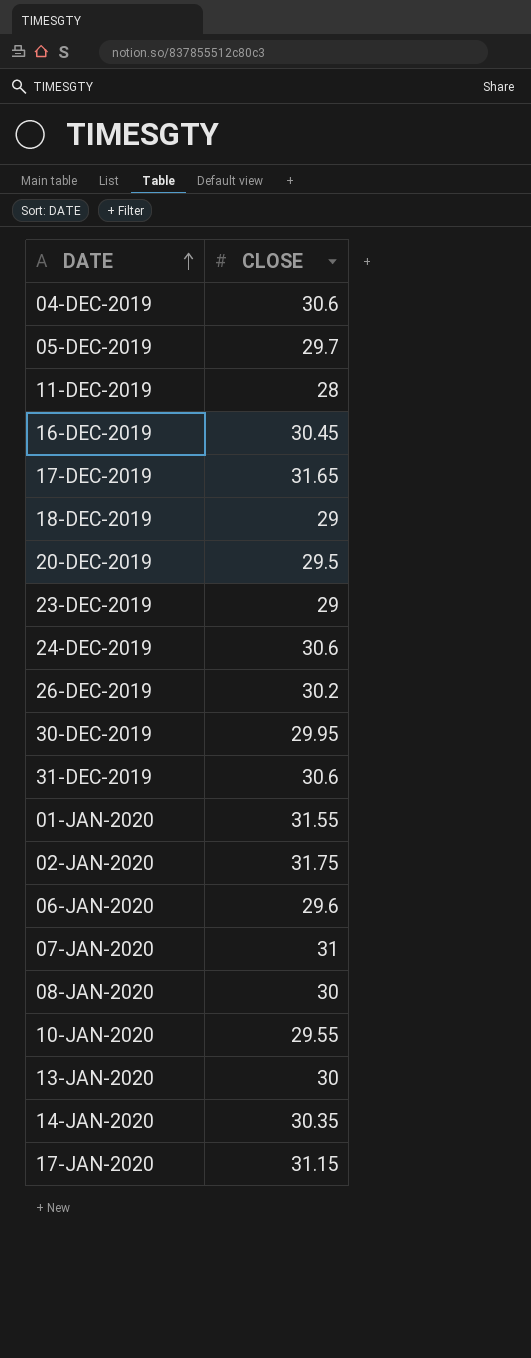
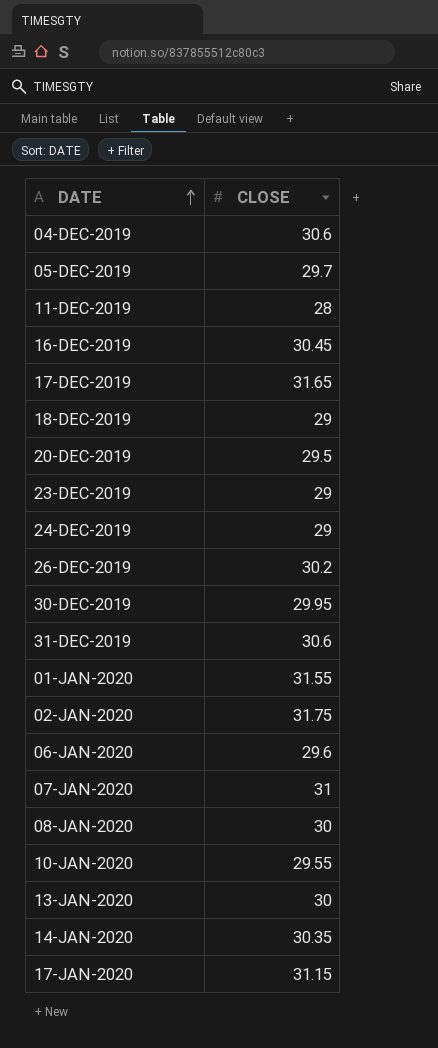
24-DEC-2019 | CLOSE: 30.6 -> 29

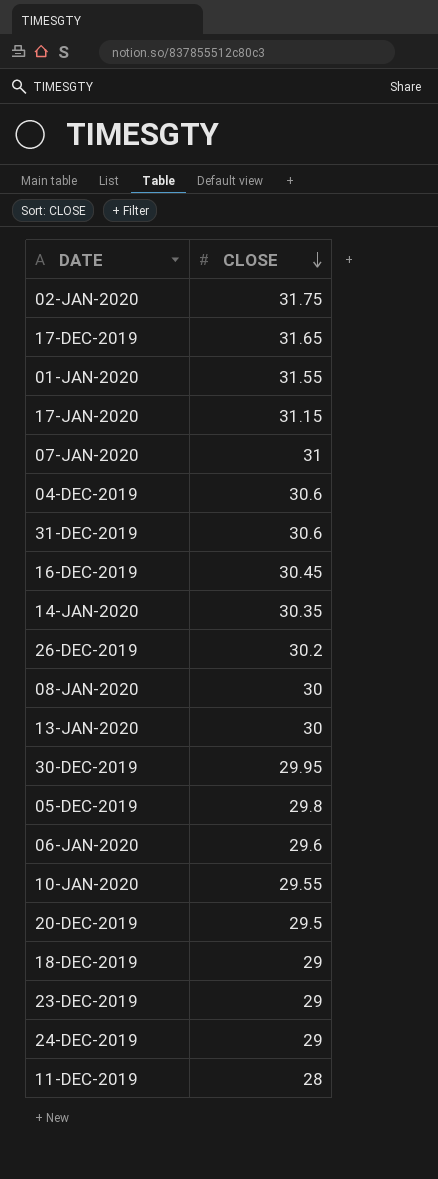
row order: DATE ascending -> CLOSE descending
05-DEC-2019 | CLOSE: 29.7 -> 29.8

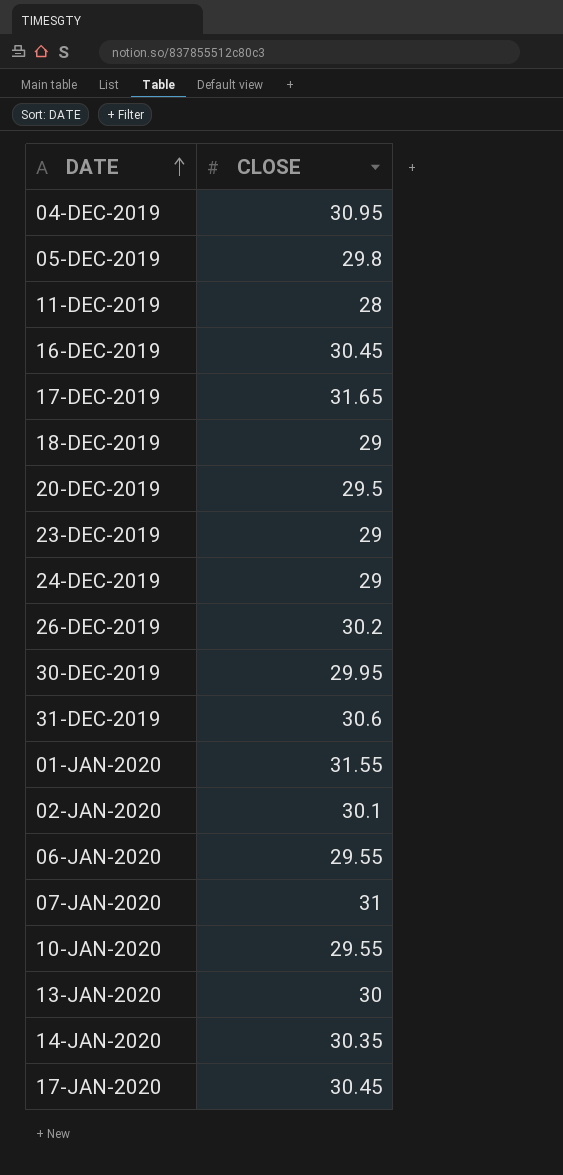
row order: CLOSE descending -> DATE ascending
row 08-JAN-2020: 30 -> none
04-DEC-2019 | CLOSE: 30.6 -> 30.95
02-JAN-2020 | CLOSE: 31.75 -> 30.1
06-JAN-2020 | CLOSE: 29.6 -> 29.55
17-JAN-2020 | CLOSE: 31.15 -> 30.45

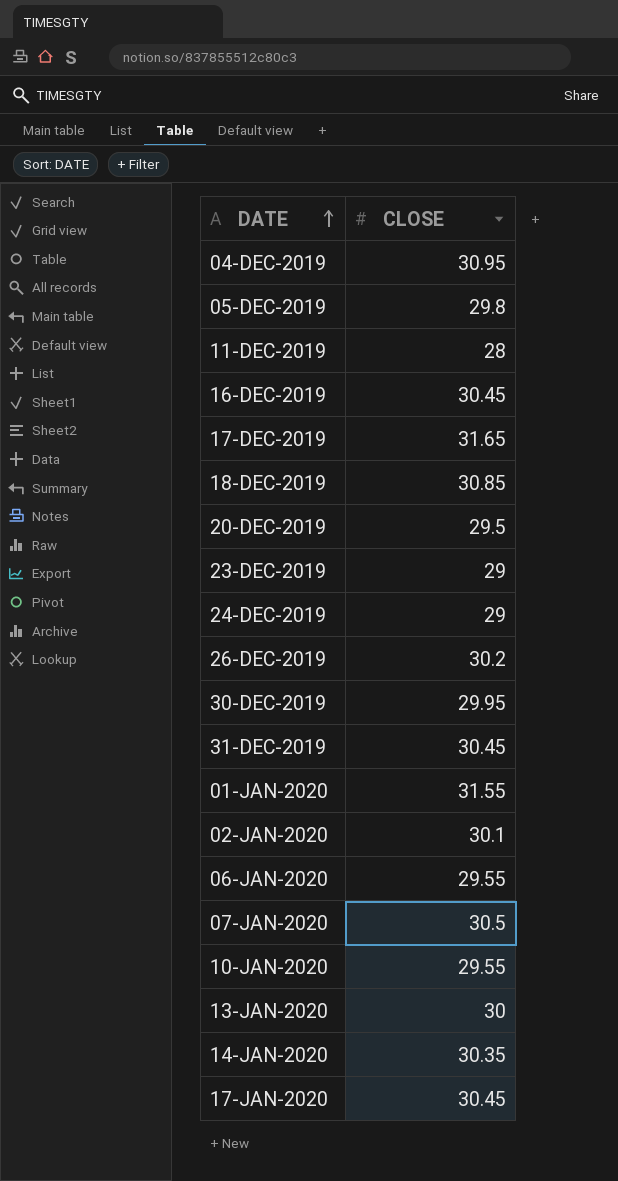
18-DEC-2019 | CLOSE: 29 -> 30.85
31-DEC-2019 | CLOSE: 30.6 -> 30.45
07-JAN-2020 | CLOSE: 31 -> 30.5

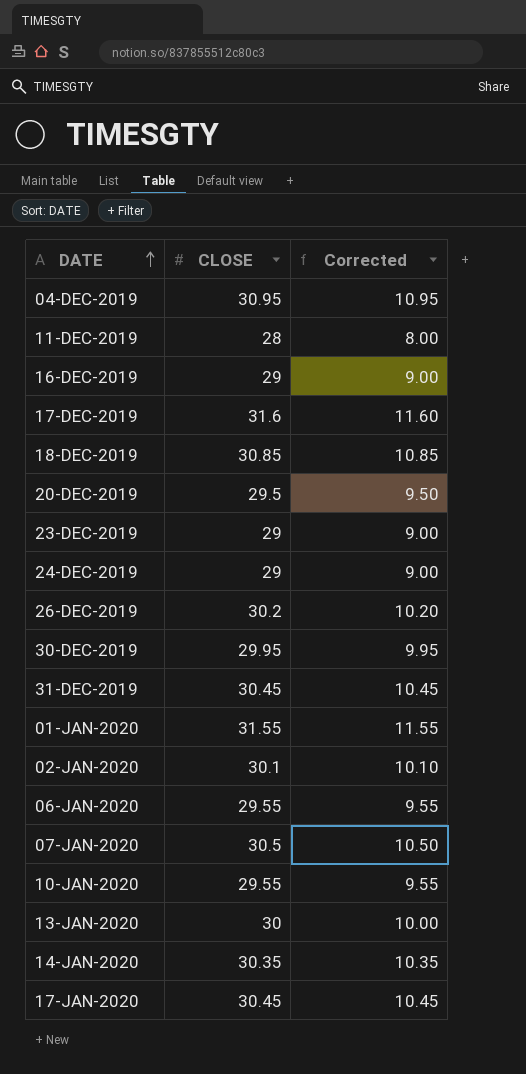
column Corrected | formula: none -> [CLOSE] - 20
row 05-DEC-2019: 29.8 -> none
16-DEC-2019 | CLOSE: 30.45 -> 29
17-DEC-2019 | CLOSE: 31.65 -> 31.6

